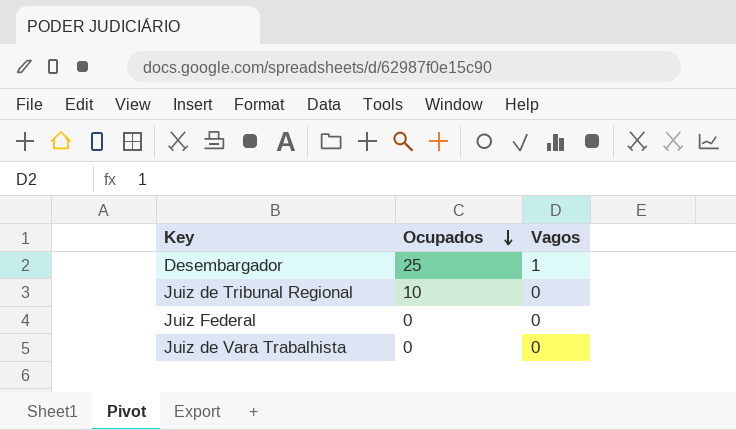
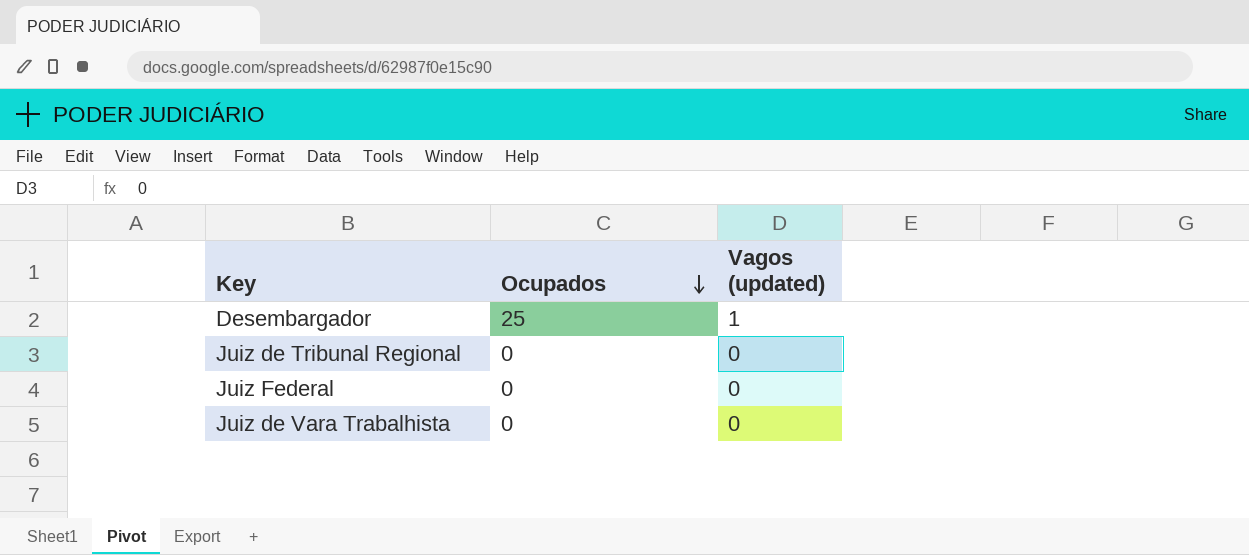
column name: Vagos -> Vagos (updated)
Juiz de Tribunal Regional | Ocupados: 10 -> 0

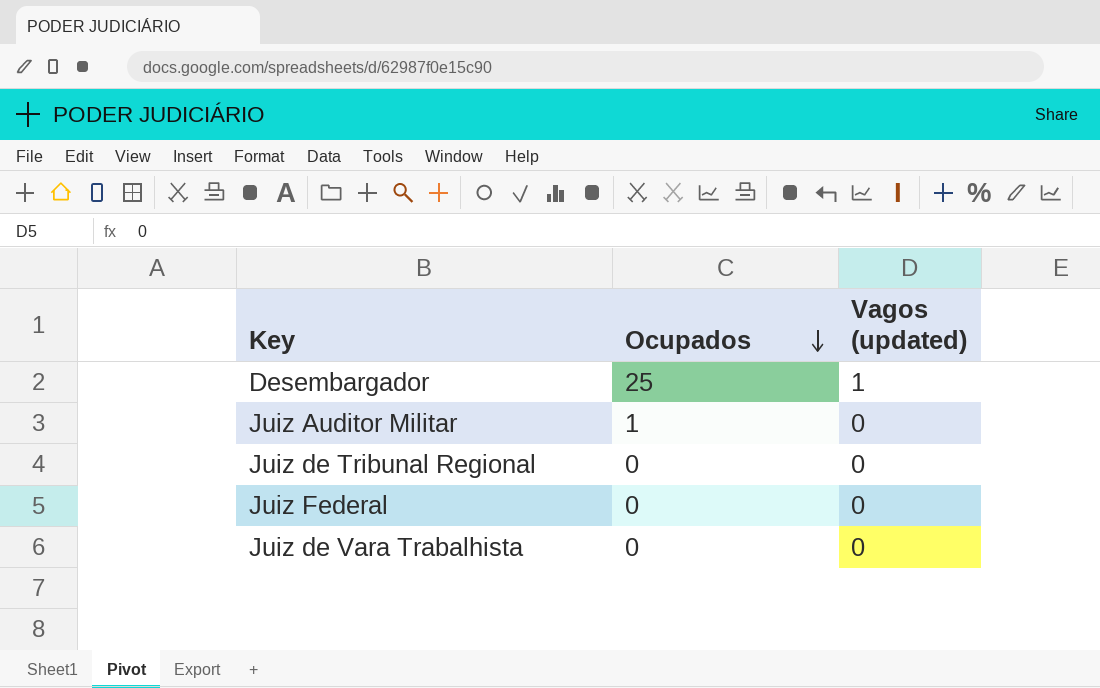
row Juiz Auditor Militar: none -> 1 | 0

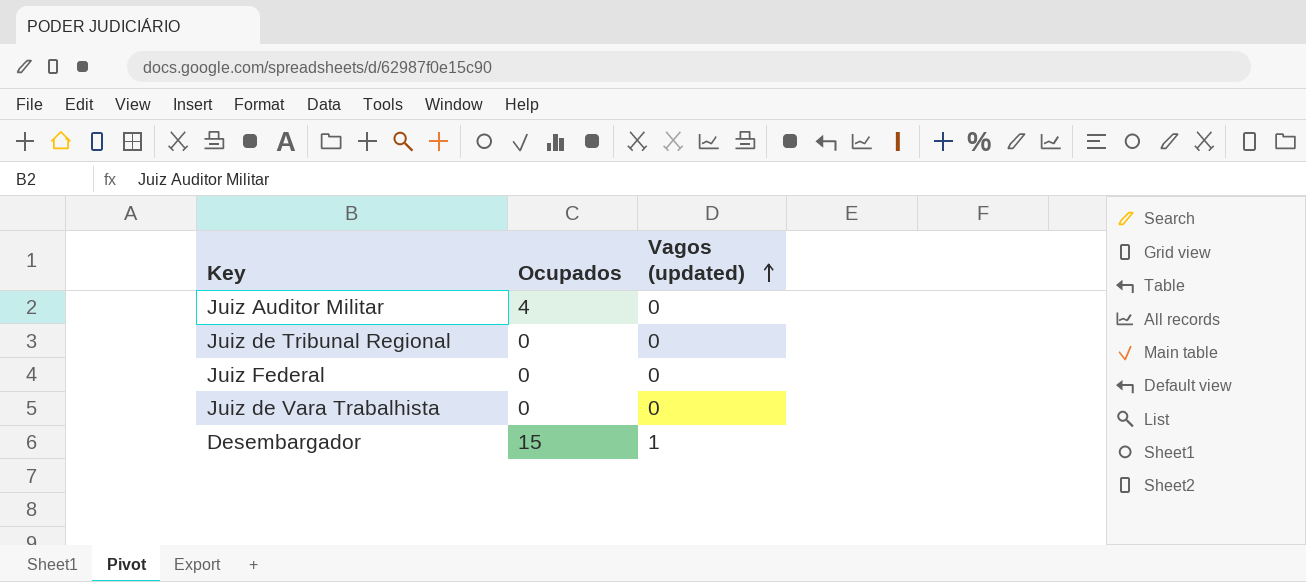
row order: Ocupados descending -> Vagos (updated) ascending
Juiz Auditor Militar | Ocupados: 1 -> 4
Desembargador | Ocupados: 25 -> 15

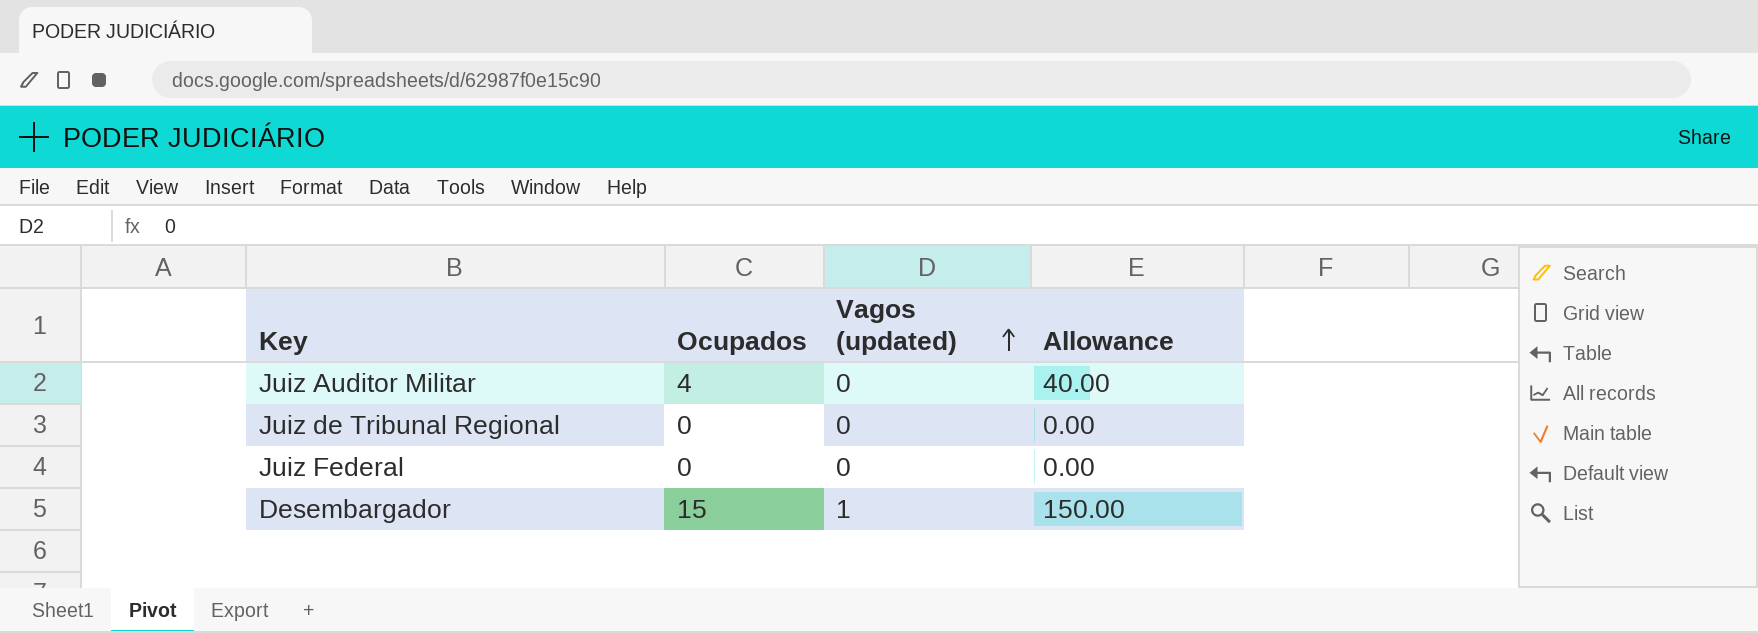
column Allowance | formula: none -> [Ocupados] * 10
row Juiz de Vara Trabalhista: 0 | 0 -> none

